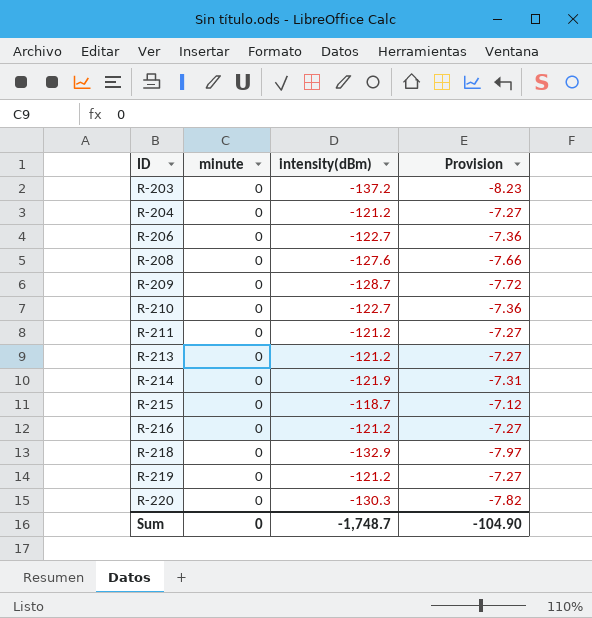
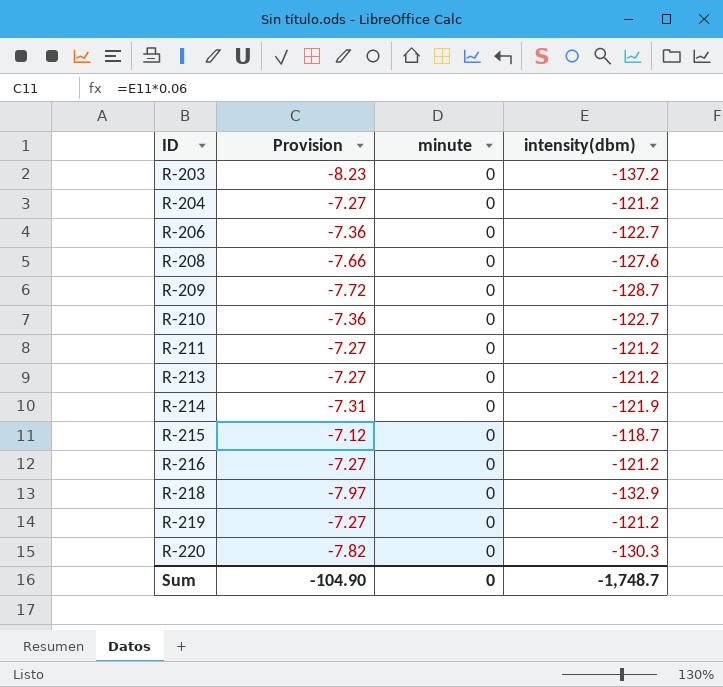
column Provision | position: 4 -> 2
column name: intensity(dBm) -> intensity(dbm)

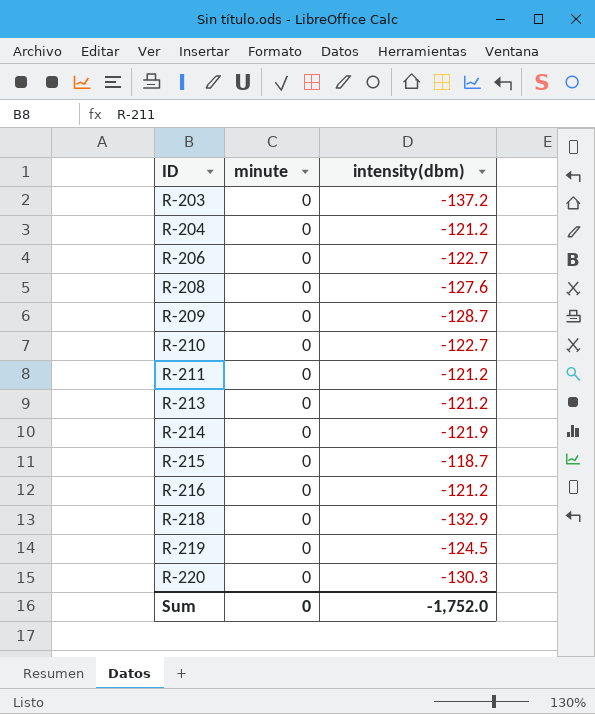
column Provision | formula: [intensity(dbm)] * 0.06 -> none
R-219 | intensity(dbm): -121.2 -> -124.5
Sum | intensity(dbm): -1,748.7 -> -1,752.0

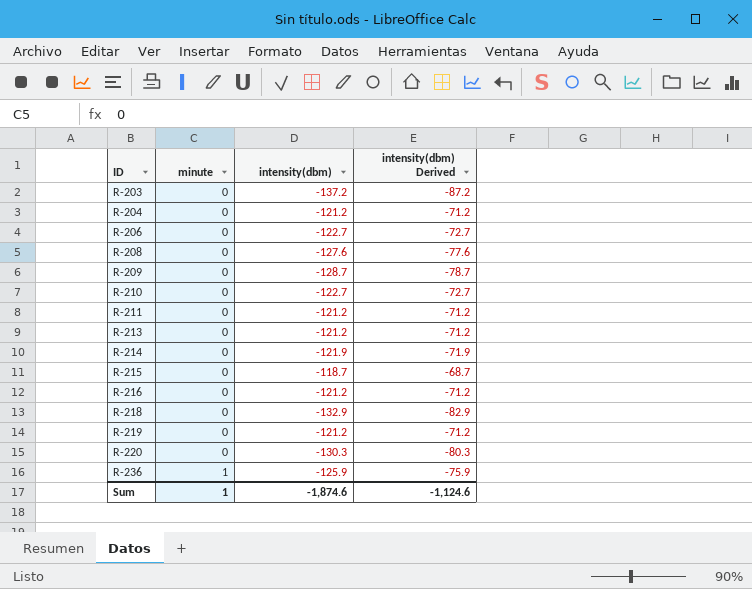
column intensity(dbm) Derived | formula: none -> [intensity(dbm)] + 50
R-219 | intensity(dbm): -124.5 -> -121.2
row R-236: none -> 1 | -125.9 | -75.9
Sum | minute: 0 -> 1
Sum | intensity(dbm): -1,752.0 -> -1,874.6

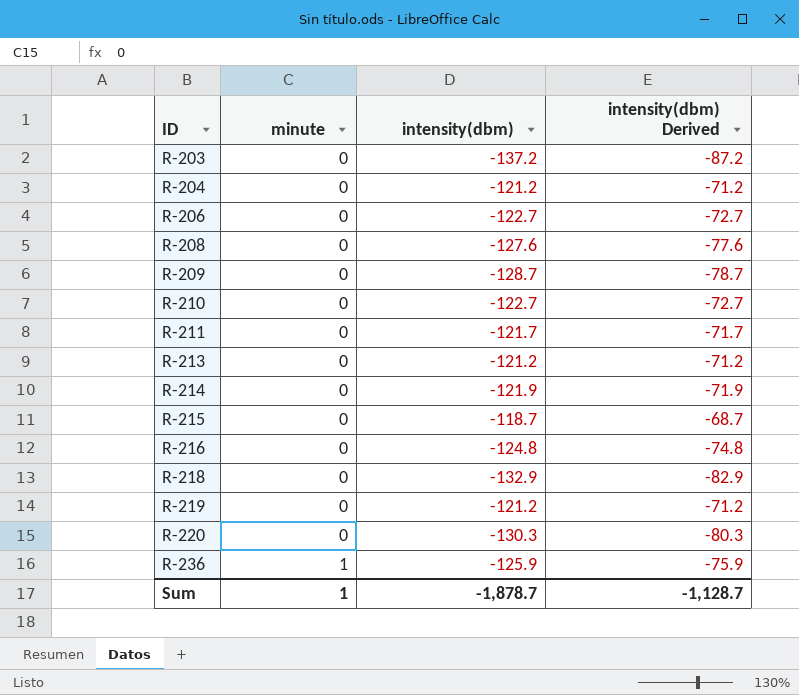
R-211 | intensity(dbm): -121.2 -> -121.7
R-211 | intensity(dbm) Derived: -71.2 -> -71.7
R-216 | intensity(dbm): -121.2 -> -124.8
R-216 | intensity(dbm) Derived: -71.2 -> -74.8
Sum | intensity(dbm): -1,874.6 -> -1,878.7
Sum | intensity(dbm) Derived: -1,124.6 -> -1,128.7

